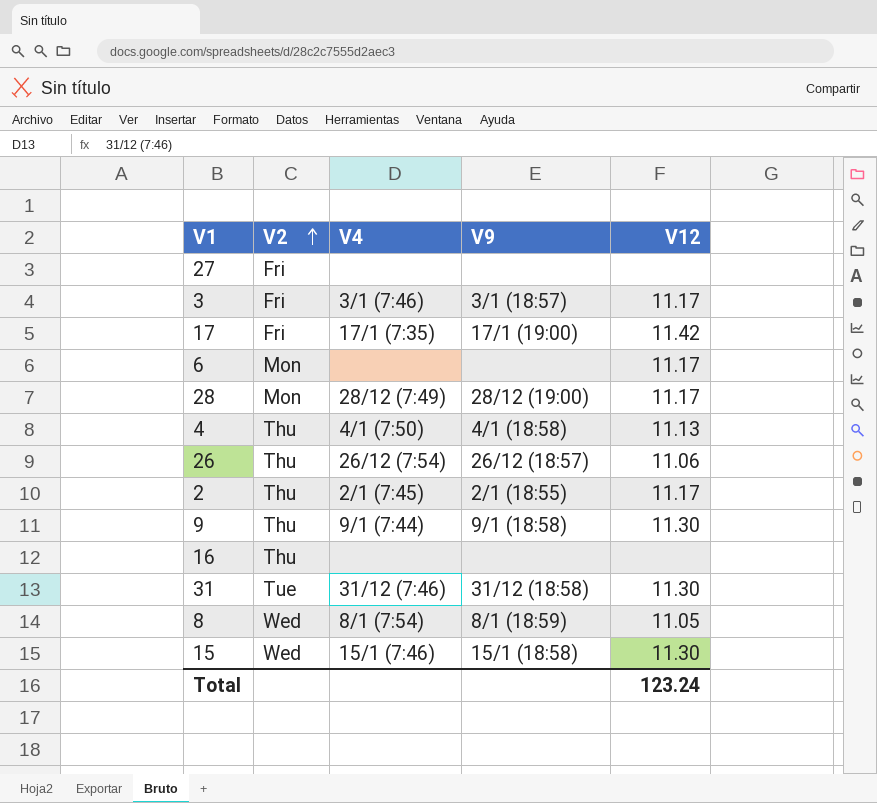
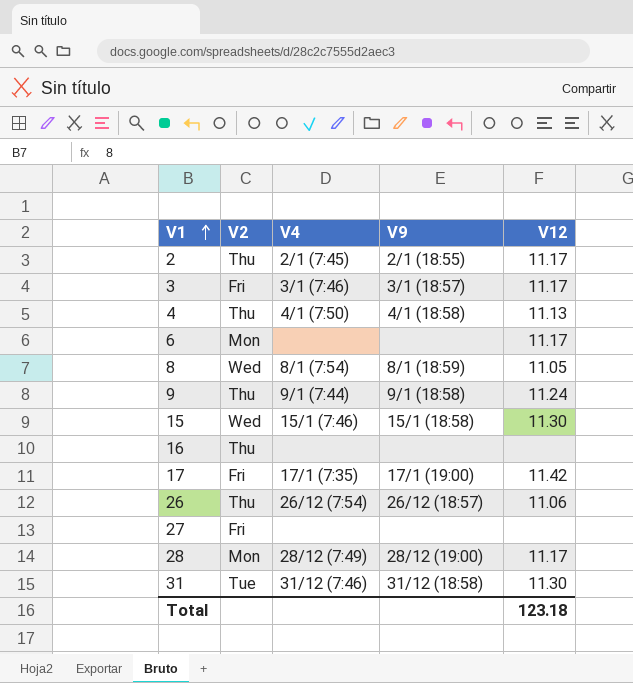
row order: V2 ascending -> V1 ascending
9 | V12: 11.30 -> 11.24
Total | V12: 123.24 -> 123.18

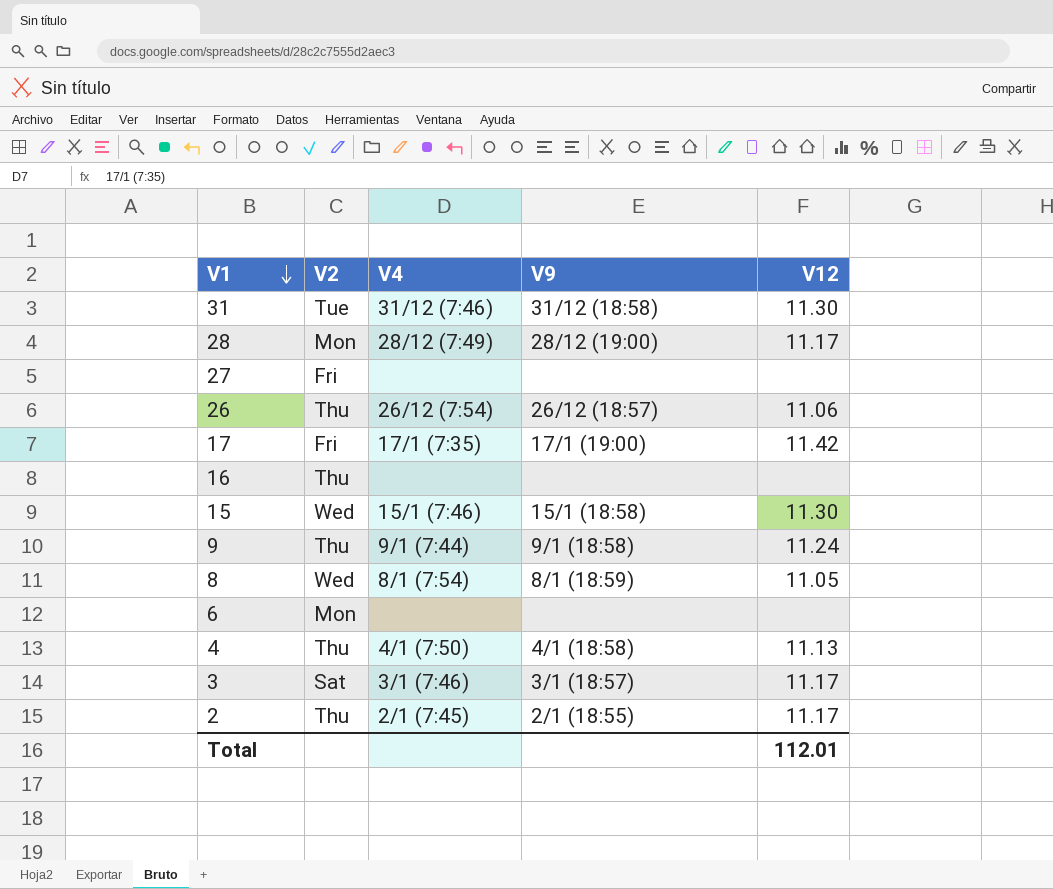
row order: V1 ascending -> V1 descending
6 | V12: 11.17 -> none
3 | V2: Fri -> Sat
Total | V12: 123.18 -> 112.01

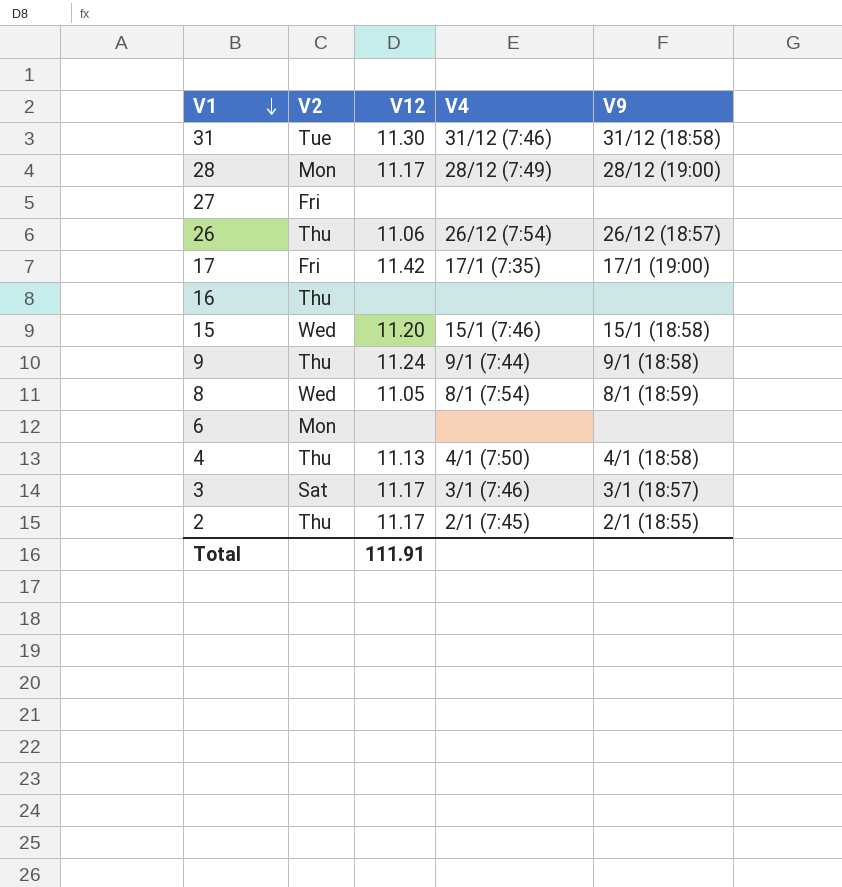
column V12 | position: 5 -> 3
15 | V12: 11.30 -> 11.20
Total | V12: 112.01 -> 111.91

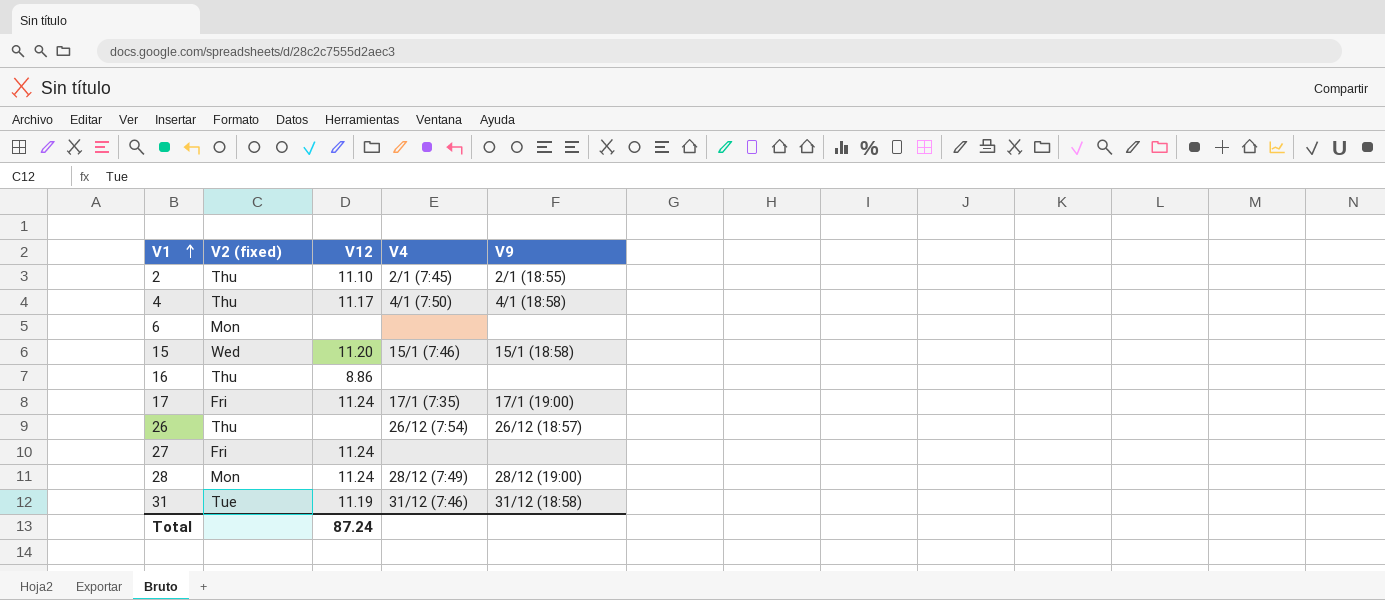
row order: V1 descending -> V1 ascending
column name: V2 -> V2 (fixed)
row 9: Thu | 11.24 | 9/1 (7:44) | 9/1 (18:58) -> none
row 8: Wed | 11.05 | 8/1 (7:54) | 8/1 (18:59) -> none
row 3: Sat | 11.17 | 3/1 (7:46) | 3/1 (18:57) -> none
2 | V12: 11.17 -> 11.10
4 | V12: 11.13 -> 11.17
16 | V12: none -> 8.86
17 | V12: 11.42 -> 11.24
26 | V12: 11.06 -> none
27 | V12: none -> 11.24
28 | V12: 11.17 -> 11.24
31 | V12: 11.30 -> 11.19
Total | V12: 111.91 -> 87.24

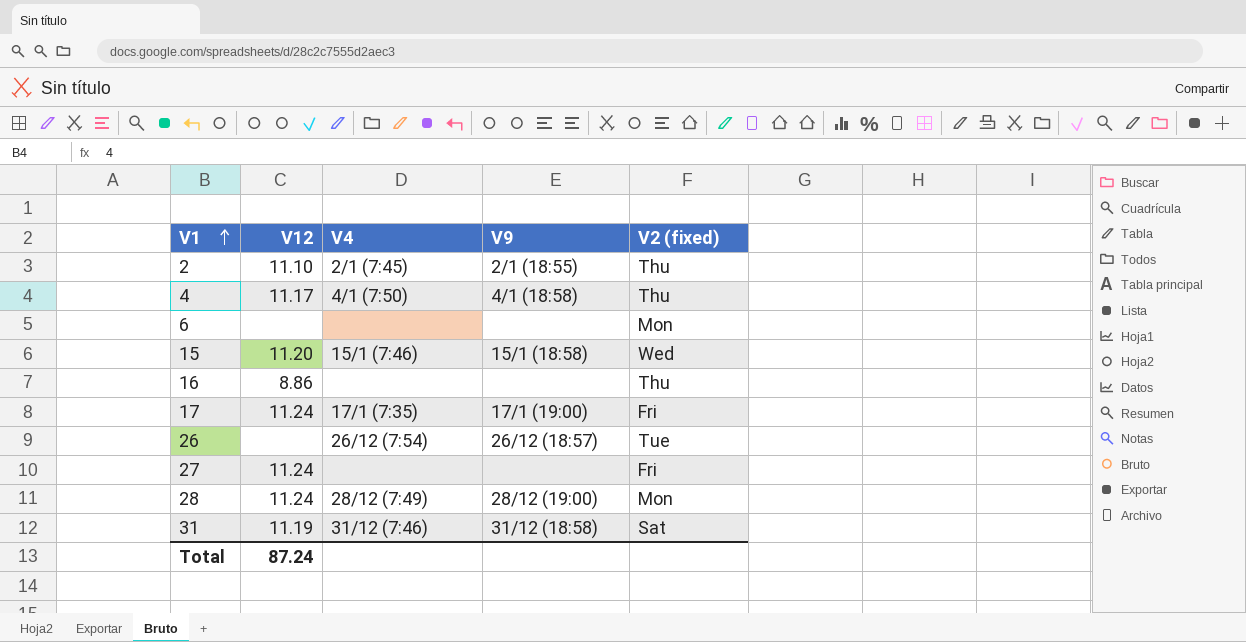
column V2 (fixed) | position: 2 -> 5
26 | V2 (fixed): Thu -> Tue
31 | V2 (fixed): Tue -> Sat

